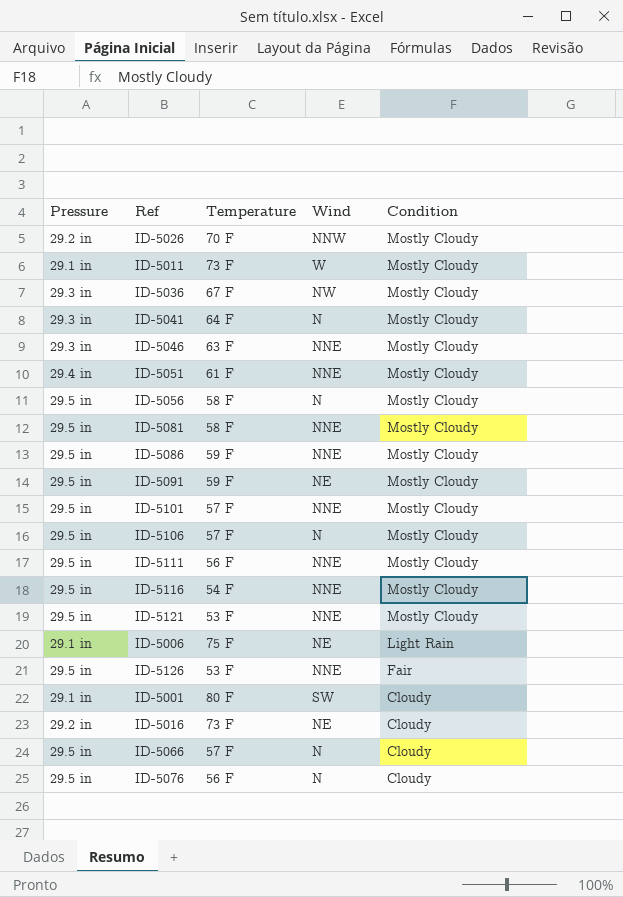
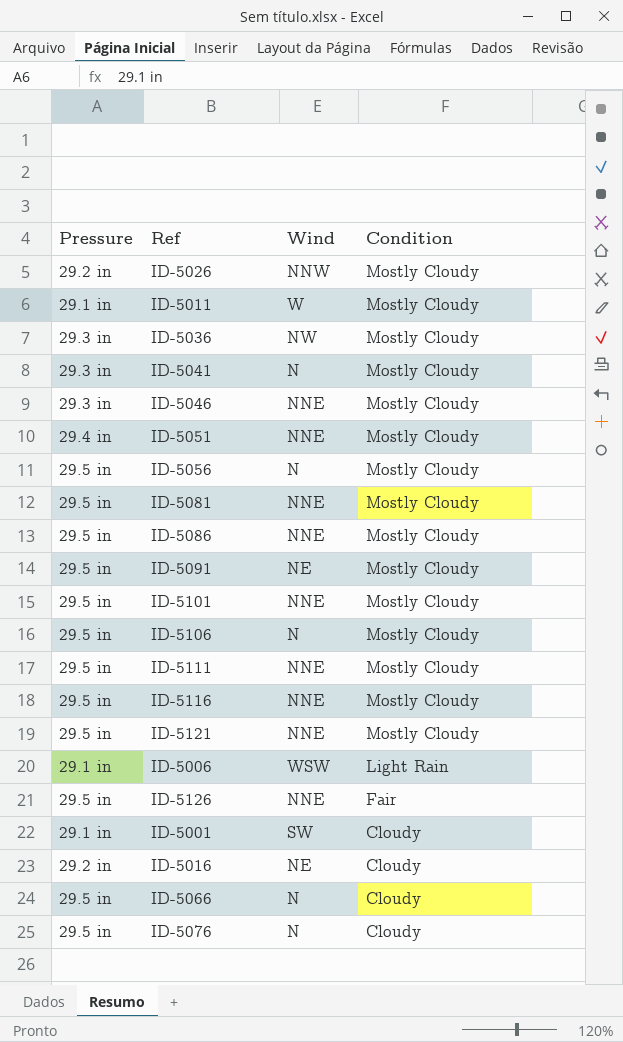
column Temperature | position: 3 -> none
ID-5006 | Wind: NE -> WSW

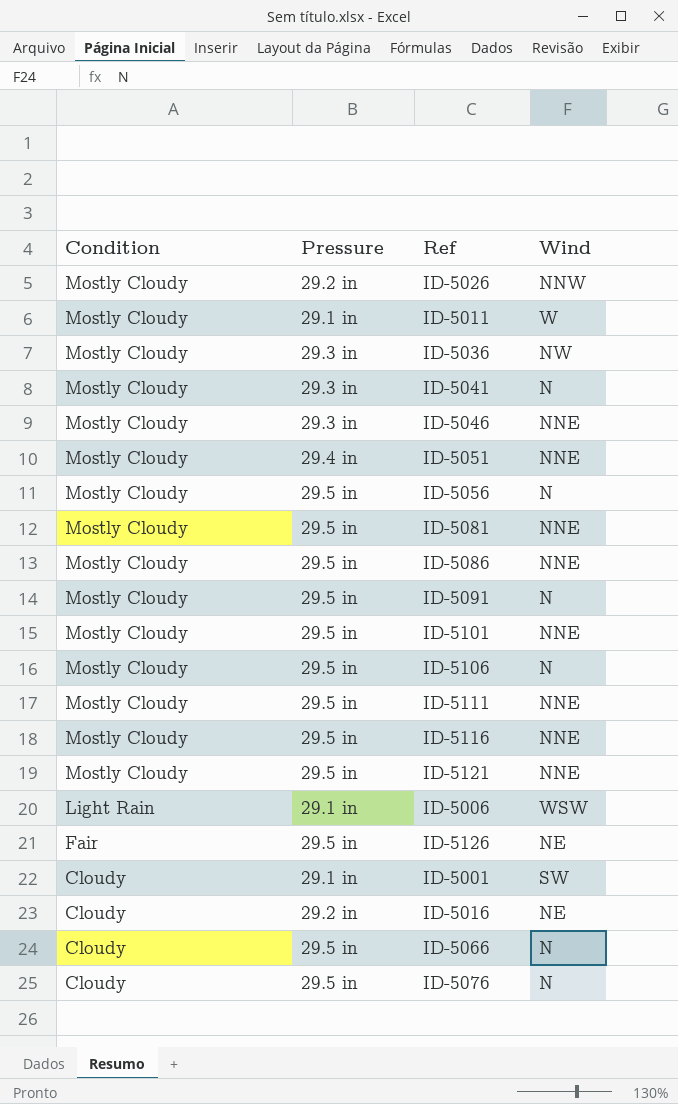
column Condition | position: 4 -> 1
ID-5091 | Wind: NE -> N
ID-5126 | Wind: NNE -> NE

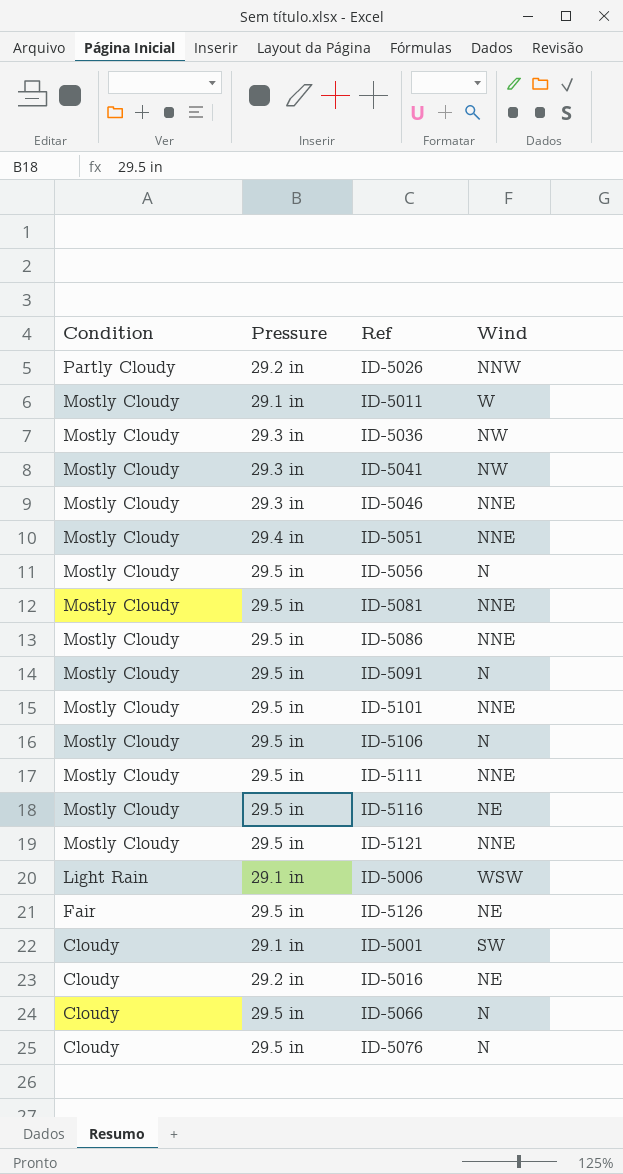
ID-5026 | Condition: Mostly Cloudy -> Partly Cloudy
ID-5041 | Wind: N -> NW
ID-5116 | Wind: NNE -> NE

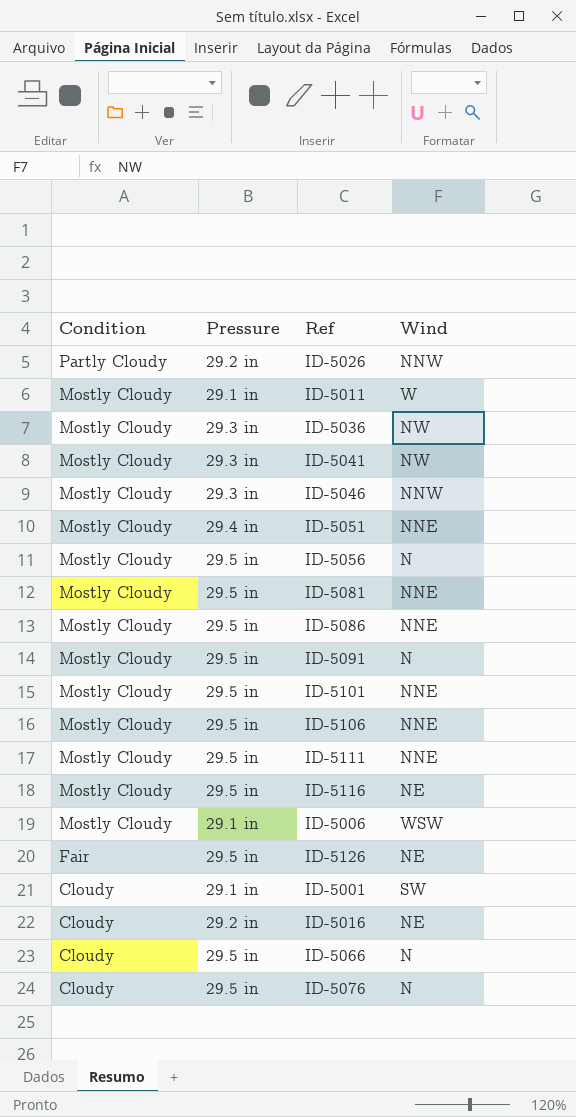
row ID-5121: Mostly Cloudy | 29.5 in | NNE -> none
ID-5046 | Wind: NNE -> NNW
ID-5106 | Wind: N -> NNE
ID-5006 | Condition: Light Rain -> Mostly Cloudy

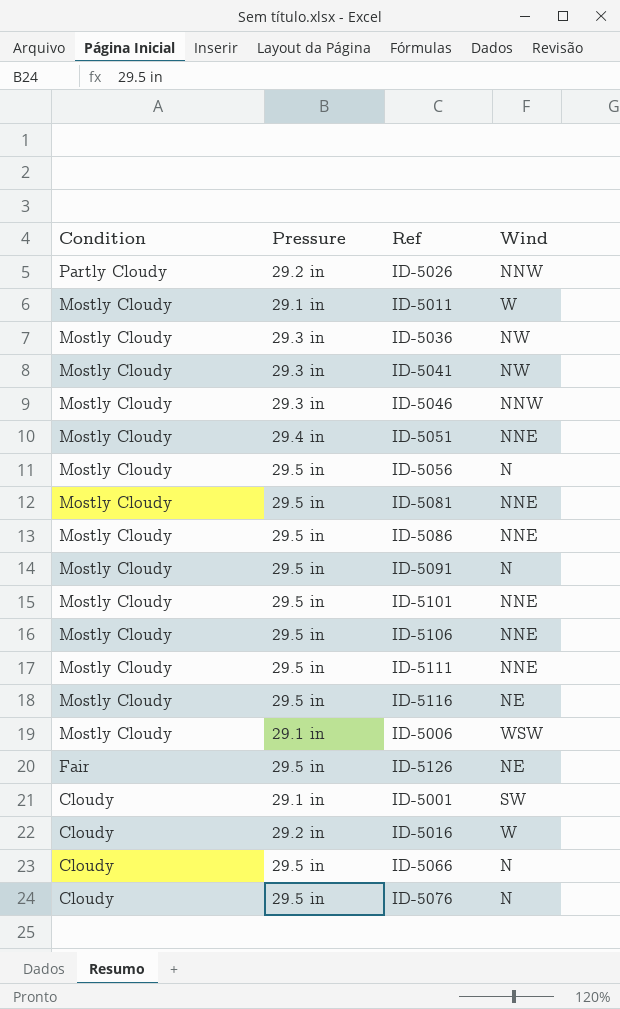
ID-5016 | Wind: NE -> W

